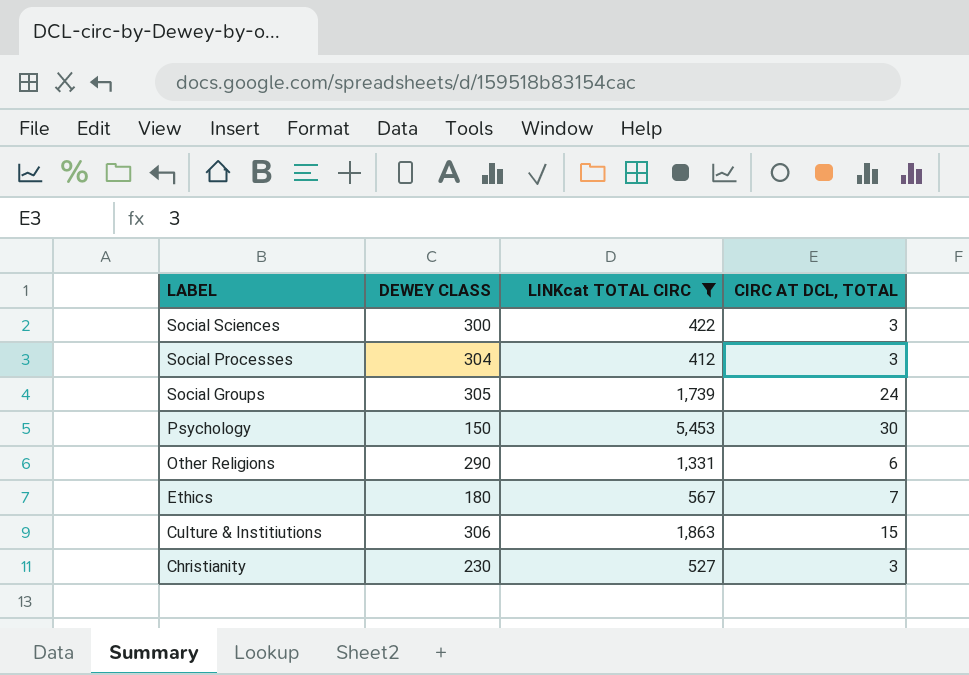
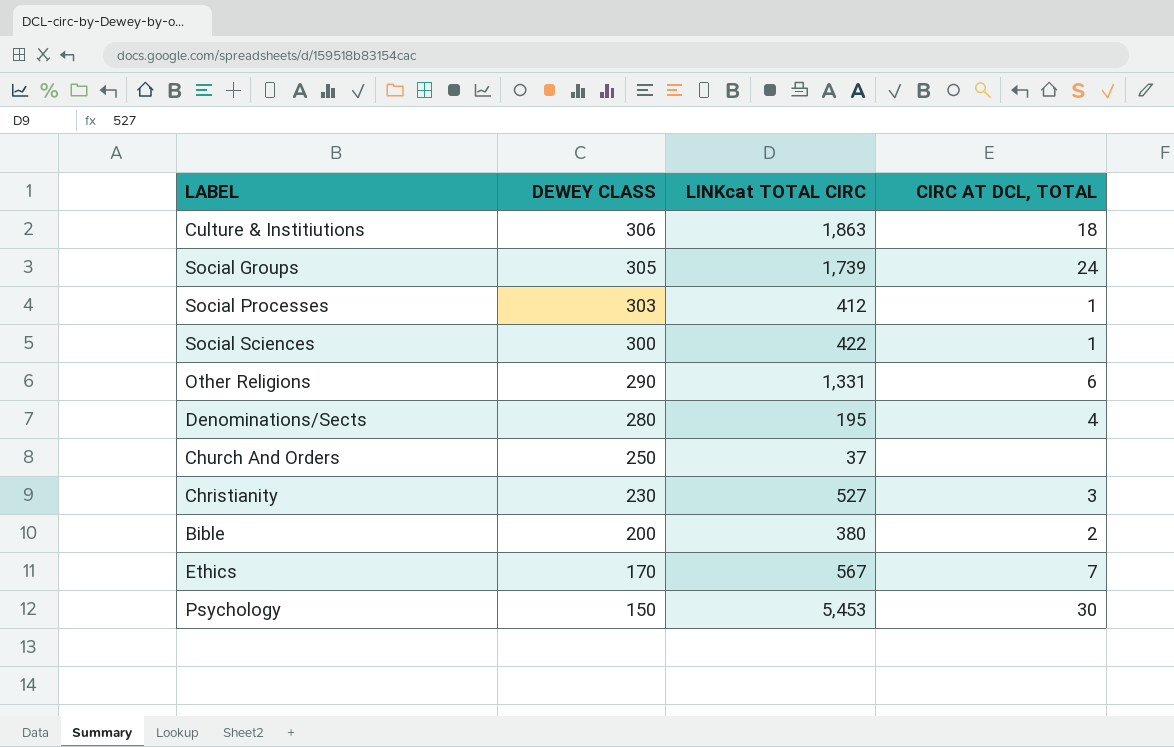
filter: LINKcat TOTAL CIRC >= 412 -> none
row order: LABEL descending -> DEWEY CLASS descending
Culture & Institiutions | CIRC AT DCL, TOTAL: 15 -> 18
Social Processes | DEWEY CLASS: 304 -> 303
Social Processes | CIRC AT DCL, TOTAL: 3 -> 1
Social Sciences | CIRC AT DCL, TOTAL: 3 -> 1
Ethics | DEWEY CLASS: 180 -> 170

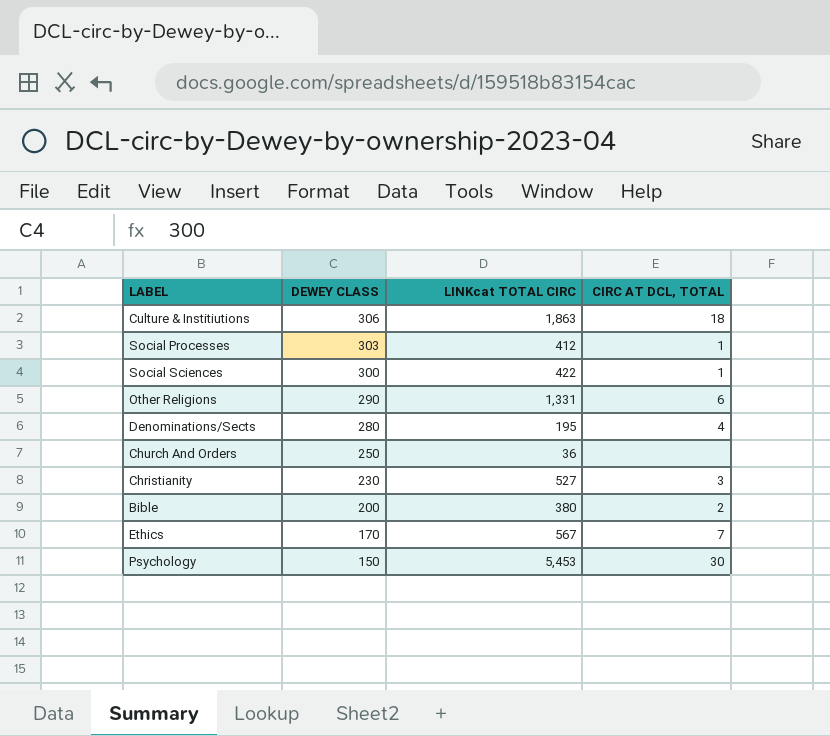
row Social Groups: 305 | 1,739 | 24 -> none
Church And Orders | LINKcat TOTAL CIRC: 37 -> 36

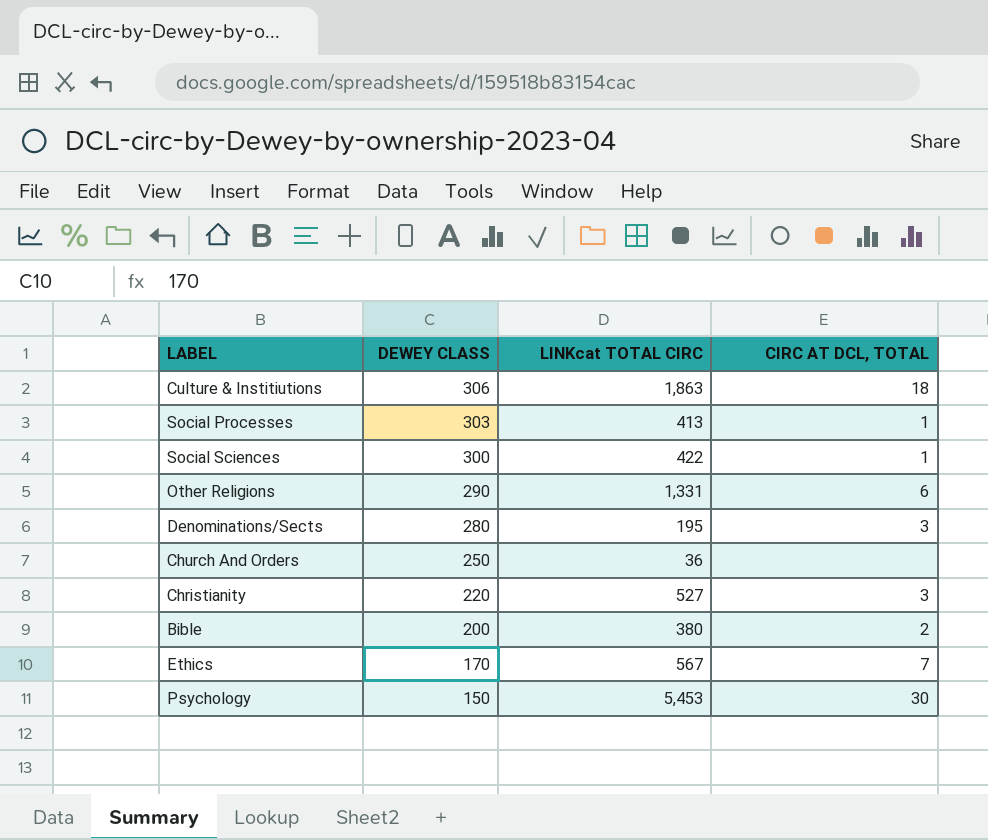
Social Processes | LINKcat TOTAL CIRC: 412 -> 413
Denominations/Sects | CIRC AT DCL, TOTAL: 4 -> 3
Christianity | DEWEY CLASS: 230 -> 220

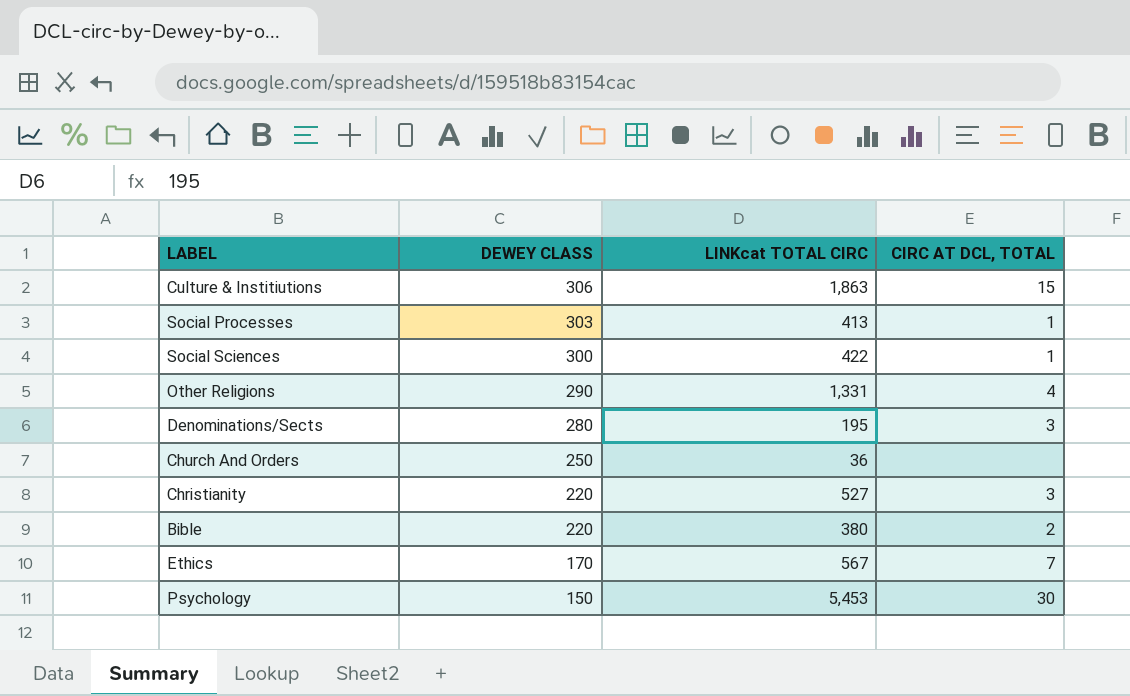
Culture & Institiutions | CIRC AT DCL, TOTAL: 18 -> 15
Other Religions | CIRC AT DCL, TOTAL: 6 -> 4
Bible | DEWEY CLASS: 200 -> 220

